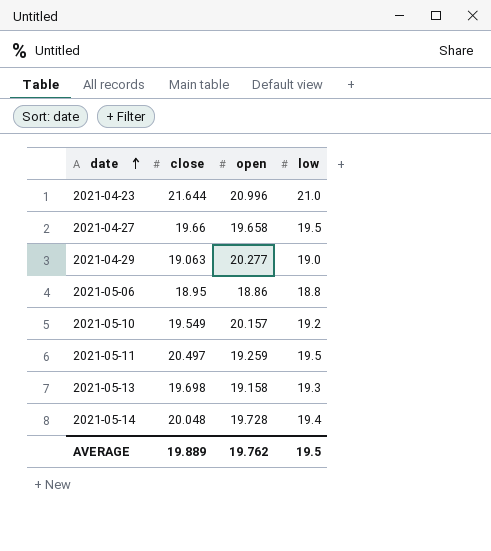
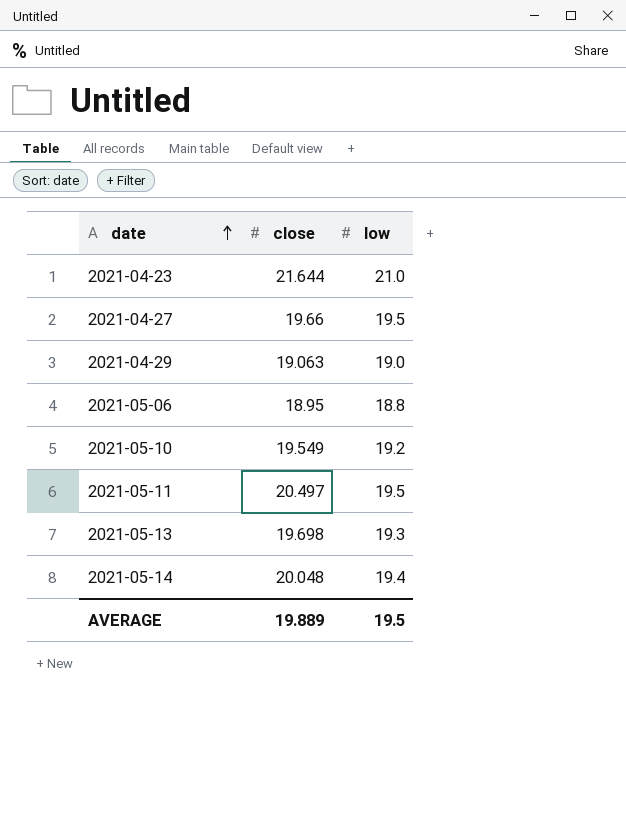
column open | position: 3 -> none

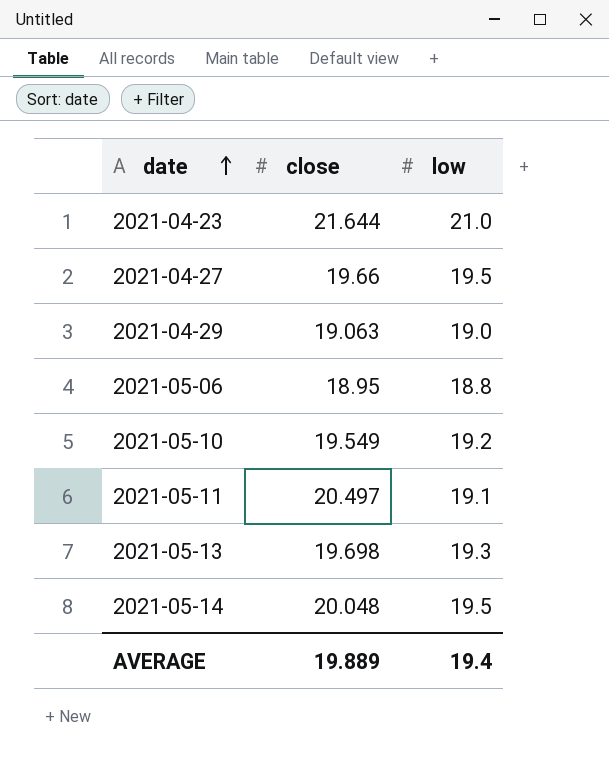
2021-05-11 | low: 19.5 -> 19.1
2021-05-14 | low: 19.4 -> 19.5
AVERAGE | low: 19.5 -> 19.4

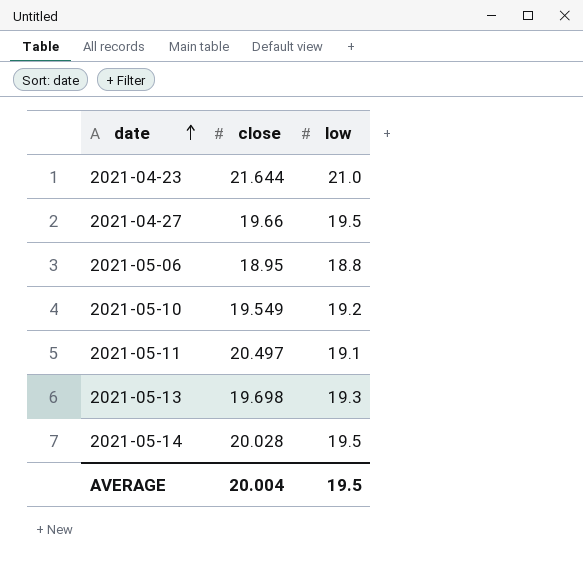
row 2021-04-29: 19.063 | 19.0 -> none
2021-05-14 | close: 20.048 -> 20.028
AVERAGE | close: 19.889 -> 20.004
AVERAGE | low: 19.4 -> 19.5

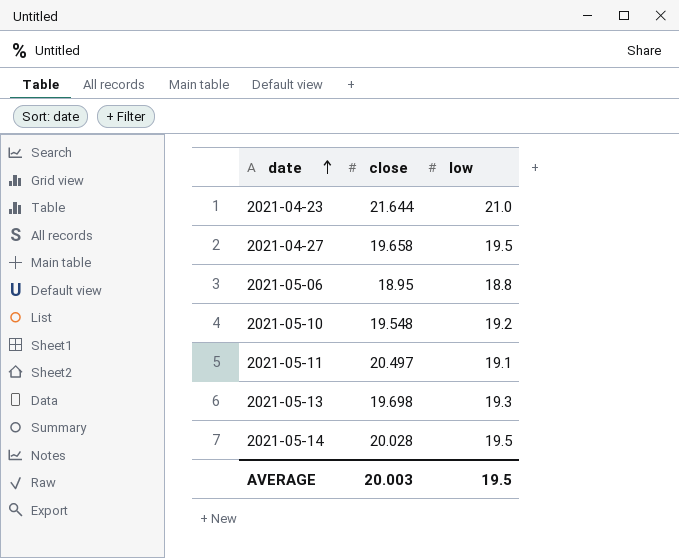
2021-04-27 | close: 19.66 -> 19.658
2021-05-10 | close: 19.549 -> 19.548
AVERAGE | close: 20.004 -> 20.003

